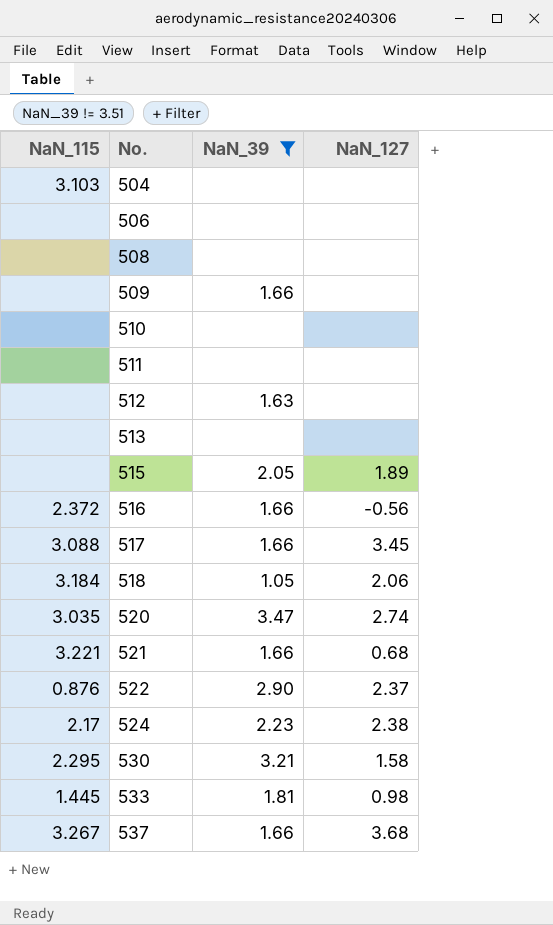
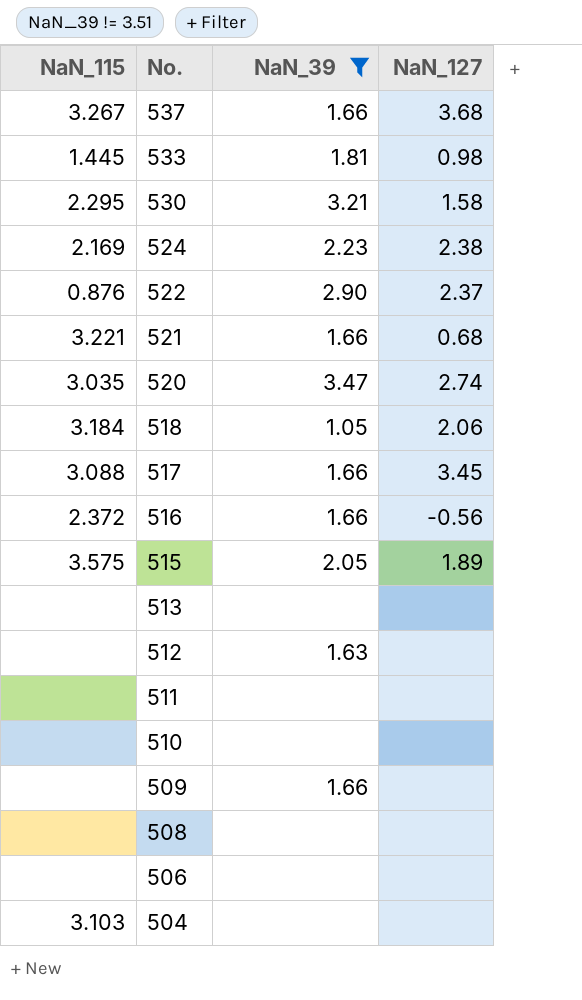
row order: No. ascending -> No. descending
524 | NaN_115: 2.17 -> 2.169
515 | NaN_115: none -> 3.575

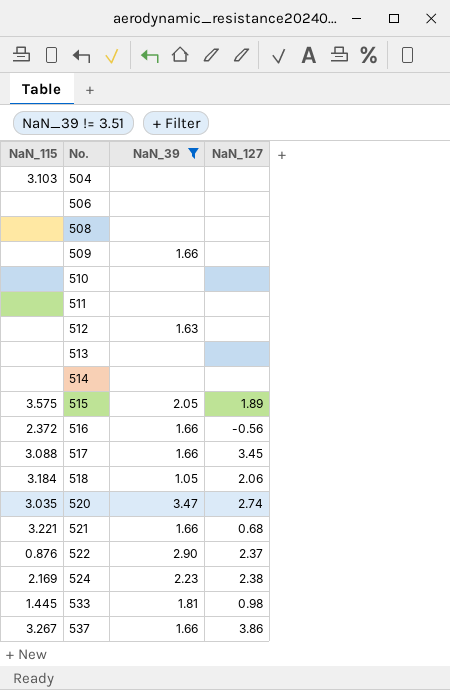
row order: No. descending -> No. ascending
row 530: 2.295 | 3.21 | 1.58 -> none
row 514: none -> none | none | none
537 | NaN_127: 3.68 -> 3.86

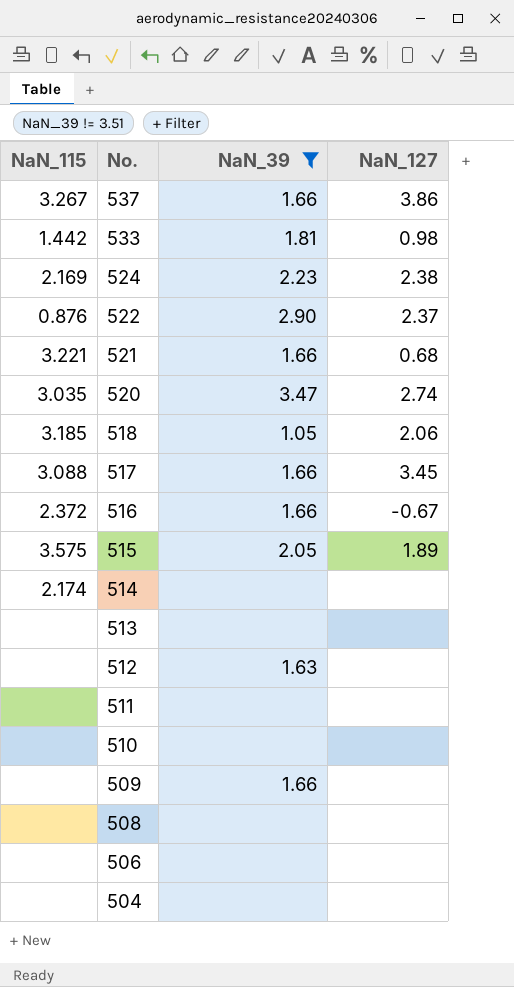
row order: No. ascending -> No. descending
533 | NaN_115: 1.445 -> 1.442
518 | NaN_115: 3.184 -> 3.185
516 | NaN_127: -0.56 -> -0.67
514 | NaN_115: none -> 2.174
504 | NaN_115: 3.103 -> none

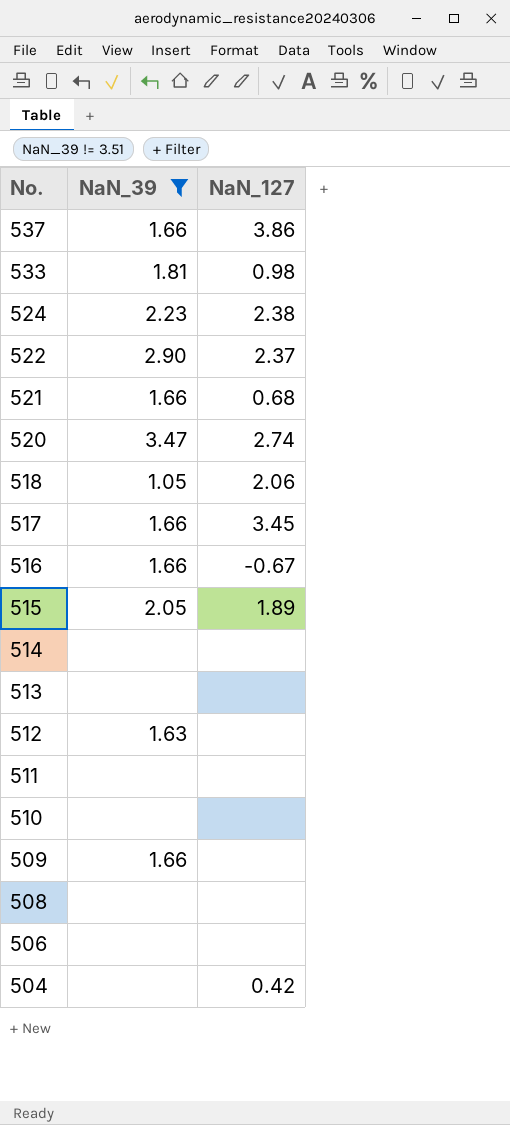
column NaN_115 | position: 1 -> none
504 | NaN_127: none -> 0.42

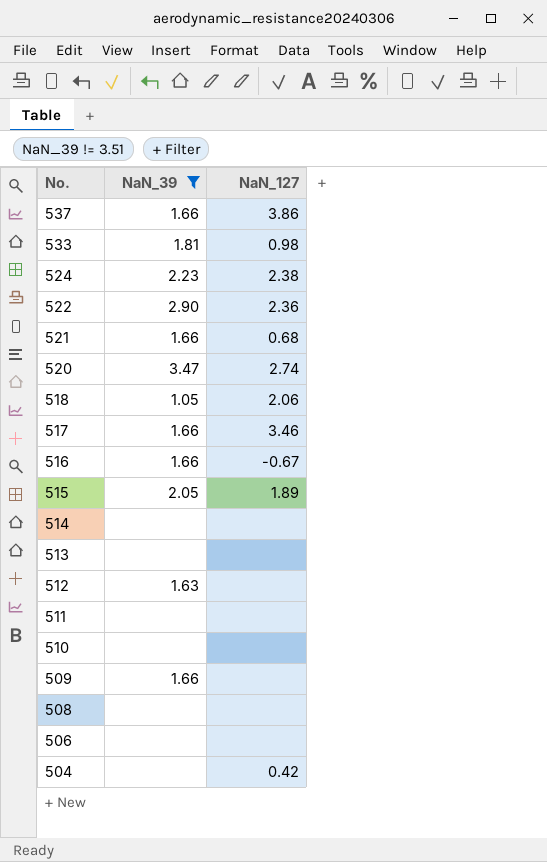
522 | NaN_127: 2.37 -> 2.36
517 | NaN_127: 3.45 -> 3.46

